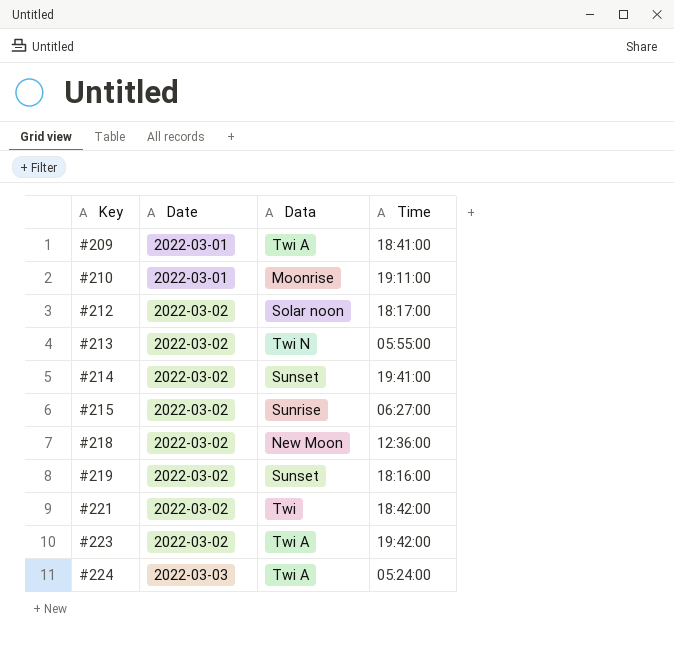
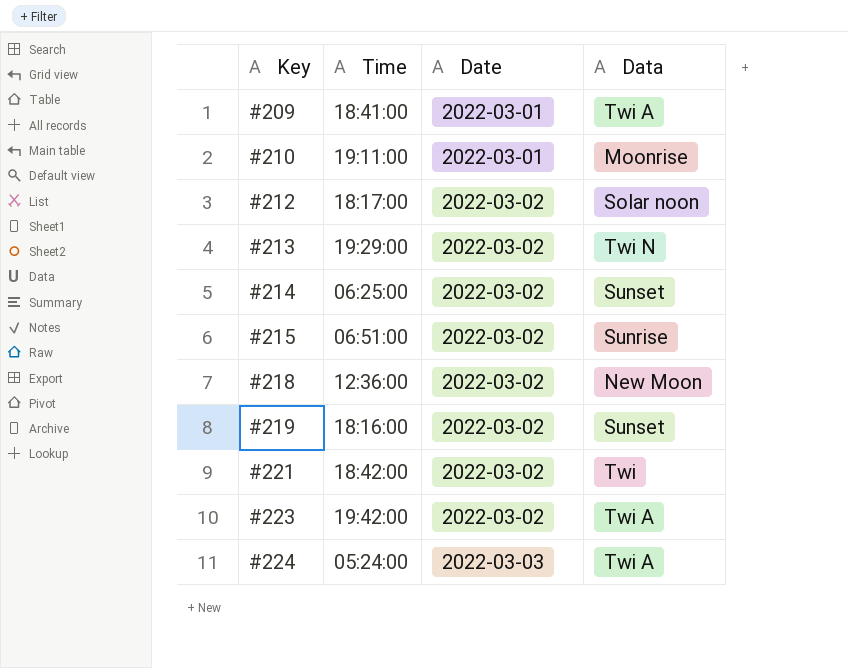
column Time | position: 4 -> 2
#213 | Time: 05:55:00 -> 19:29:00
#214 | Time: 19:41:00 -> 06:25:00
#215 | Time: 06:27:00 -> 06:51:00

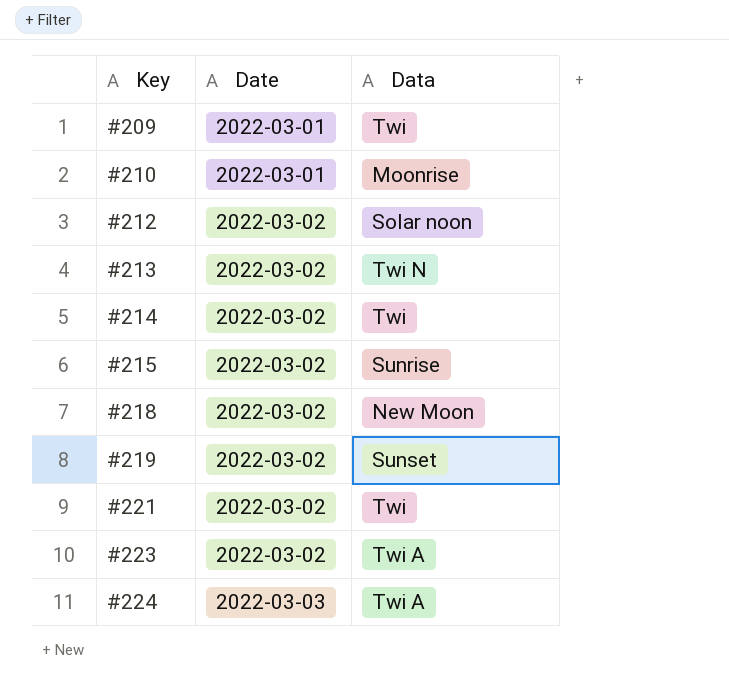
column Time | position: 2 -> none
#209 | Data: Twi A -> Twi
#214 | Data: Sunset -> Twi

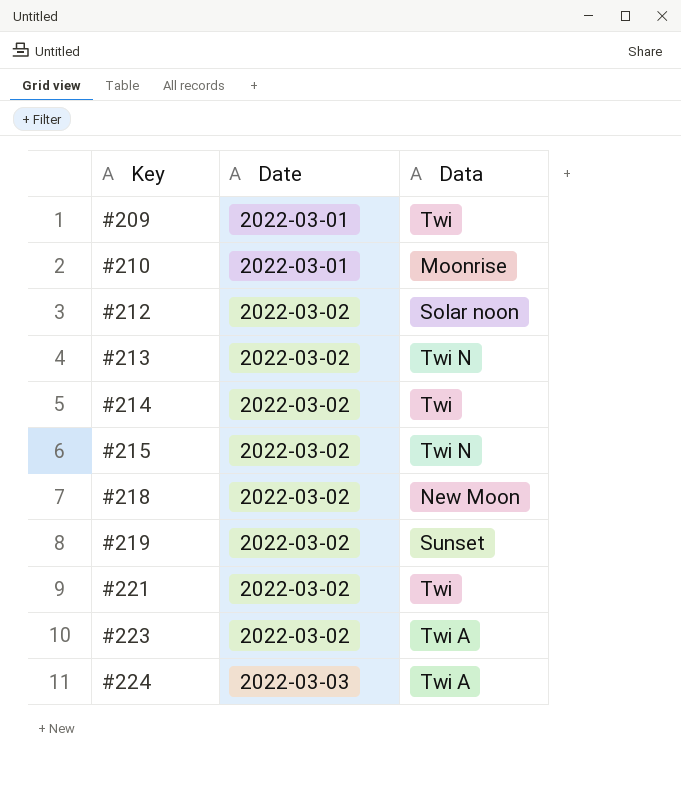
#215 | Data: Sunrise -> Twi N

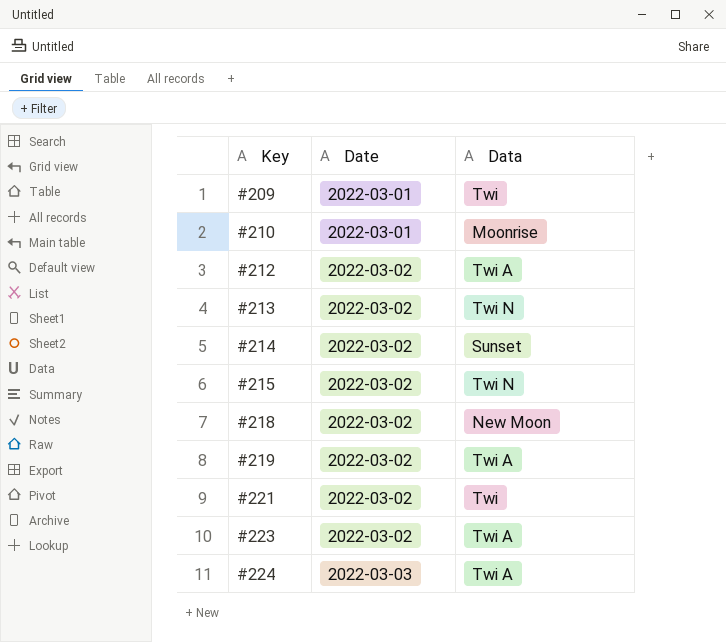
#212 | Data: Solar noon -> Twi A
#214 | Data: Twi -> Sunset
#219 | Data: Sunset -> Twi A

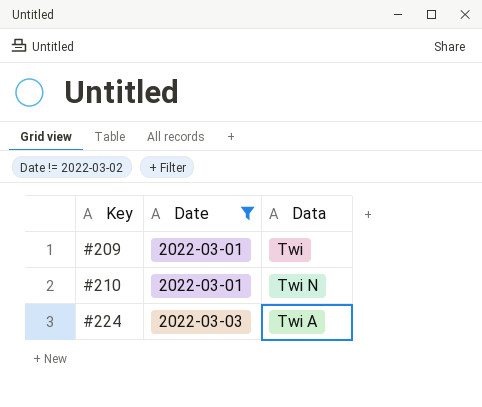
filter: none -> Date != 2022-03-02
#210 | Data: Moonrise -> Twi N

